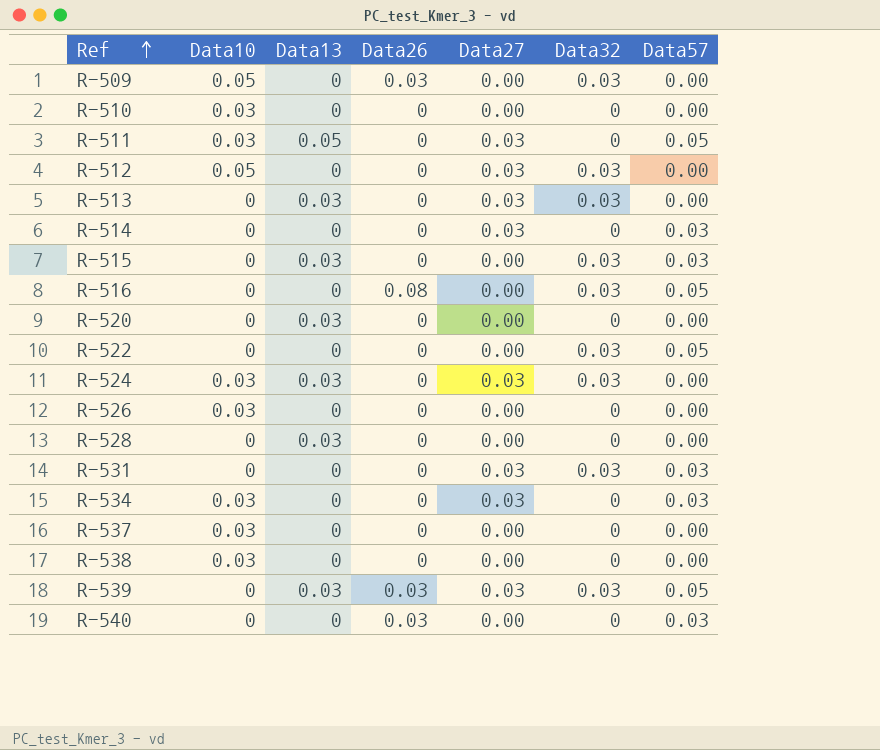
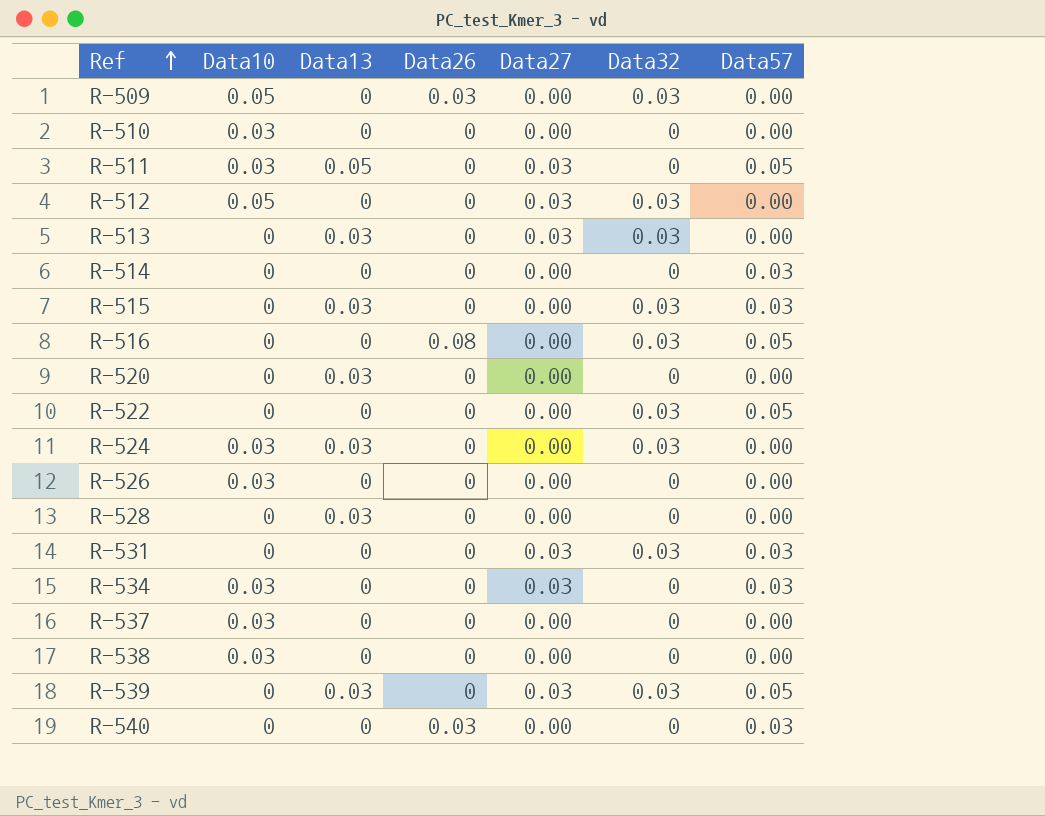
R-514 | Data27: 0.03 -> 0.00
R-524 | Data27: 0.03 -> 0.00
R-539 | Data26: 0.03 -> 0

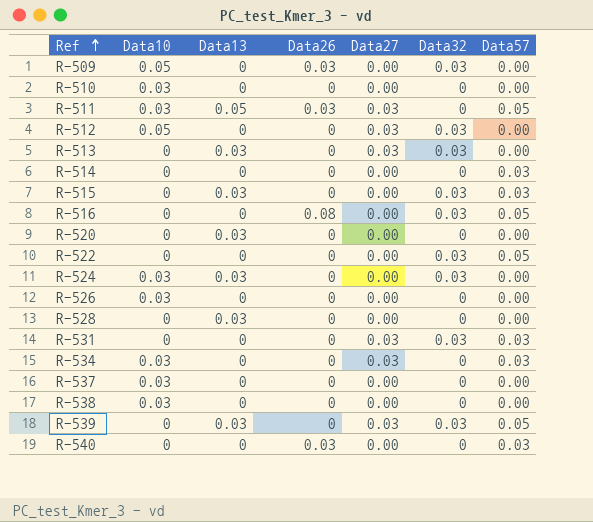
R-511 | Data26: 0 -> 0.03

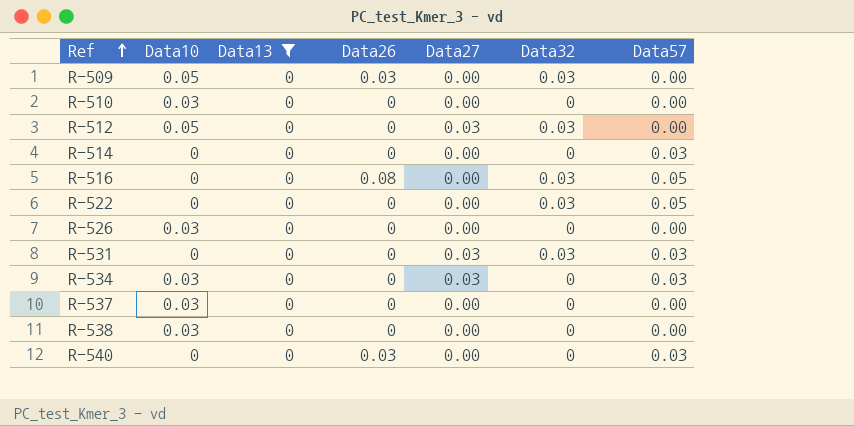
filter: none -> Data13 = 0

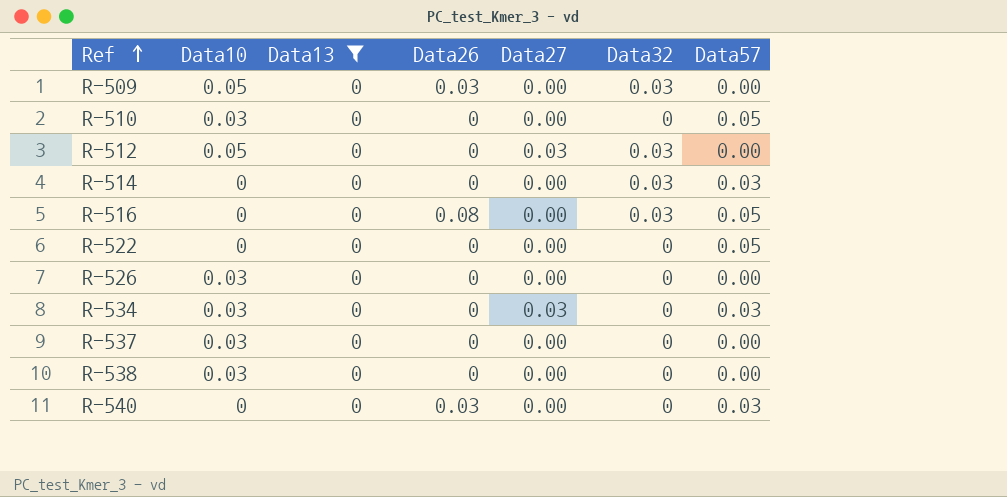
row R-531: 0 | 0 | 0 | 0.03 | 0.03 | 0.03 -> none
R-510 | Data57: 0.00 -> 0.05
R-514 | Data32: 0 -> 0.03
R-522 | Data32: 0.03 -> 0

